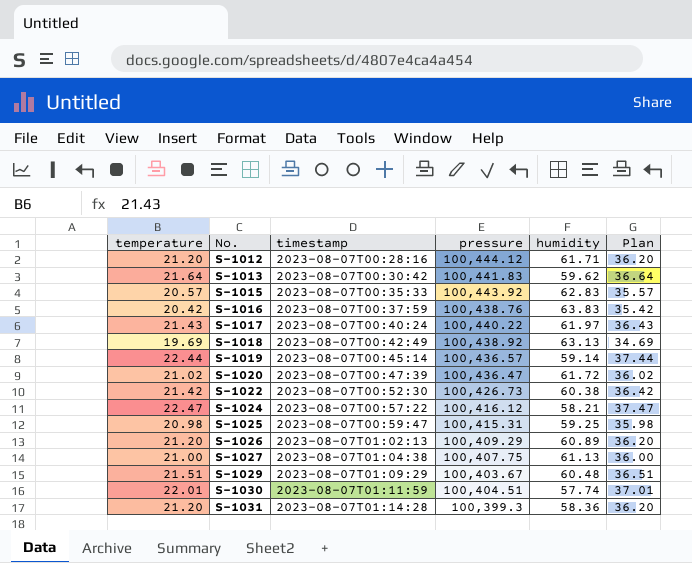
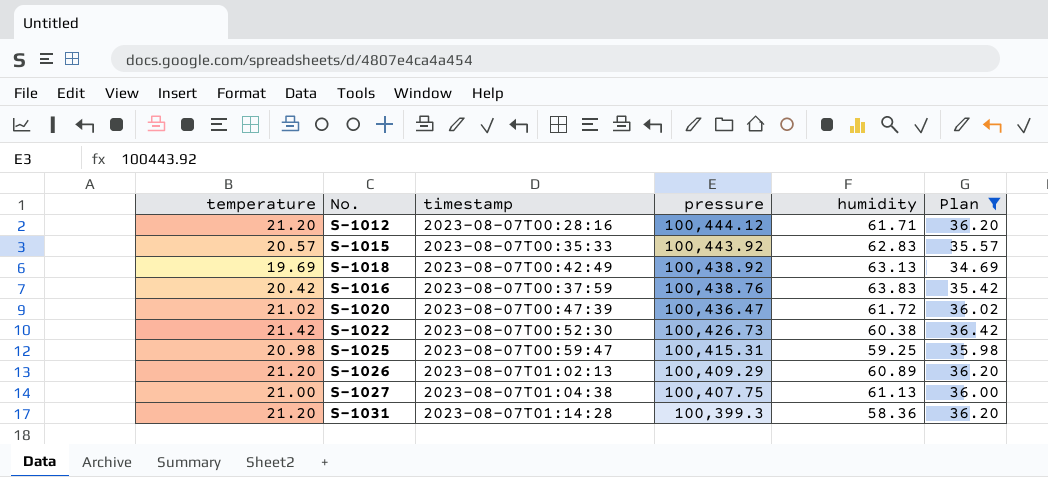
filter: none -> Plan <= 36.42
row order: No. ascending -> pressure descending

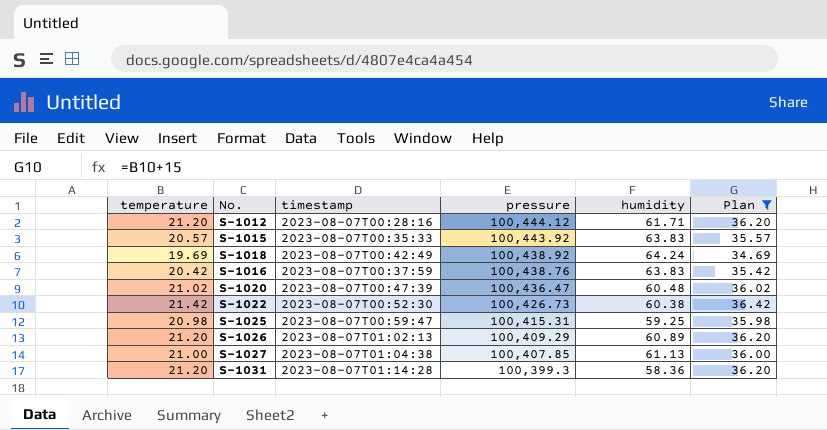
S-1015 | humidity: 62.83 -> 63.83
S-1018 | humidity: 63.13 -> 64.24
S-1020 | humidity: 61.72 -> 60.48
S-1027 | pressure: 100,407.75 -> 100,407.85

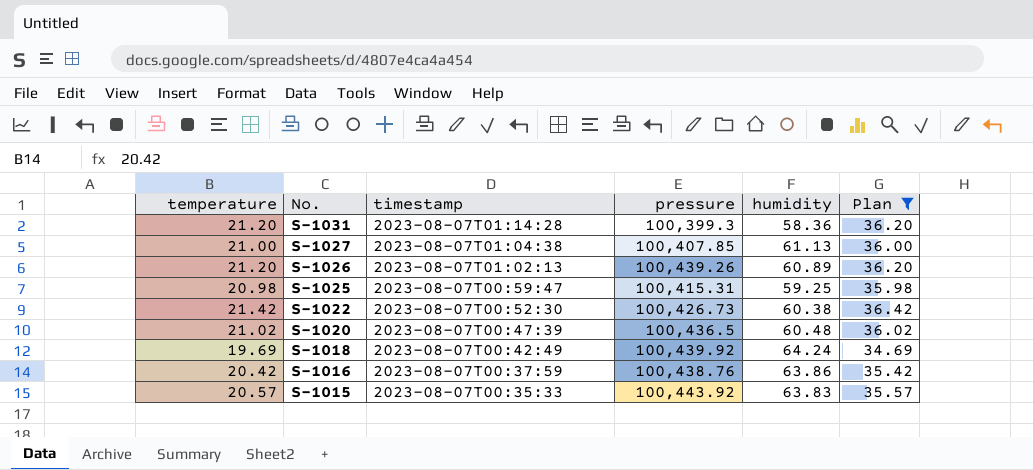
row order: pressure descending -> No. descending
row S-1012: 21.20 | 2023-08-07T00:28:16 | 100,444.12 | 61.71 | 36.20 -> none
S-1026 | pressure: 100,409.29 -> 100,439.26
S-1020 | pressure: 100,436.47 -> 100,436.5
S-1018 | pressure: 100,438.92 -> 100,439.92
S-1016 | humidity: 63.83 -> 63.86

